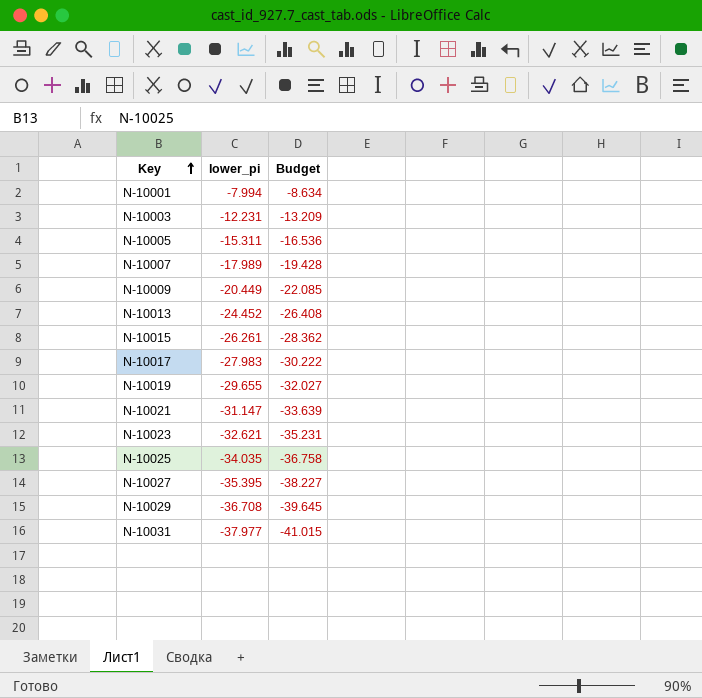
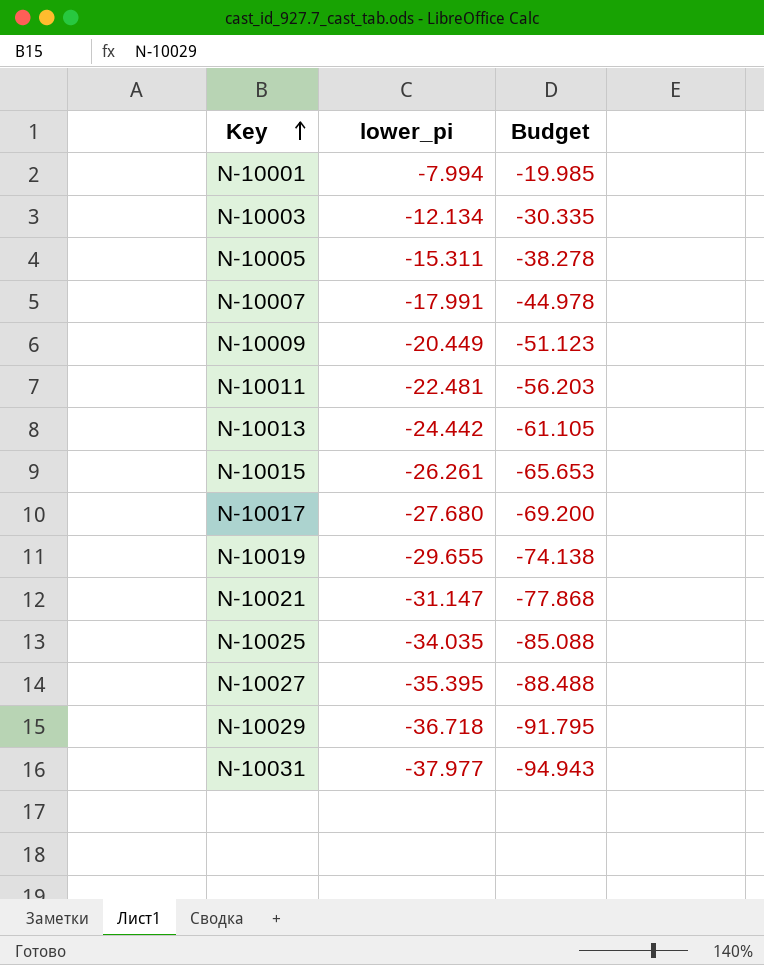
column Budget | formula: [lower_pi] * 1.08 -> [lower_pi] * 2.5
row N-10023: -32.621 | -35.231 -> none
N-10003 | lower_pi: -12.231 -> -12.134
N-10007 | lower_pi: -17.989 -> -17.991
row N-10011: none -> -22.481 | -56.203
N-10013 | lower_pi: -24.452 -> -24.442
N-10017 | lower_pi: -27.983 -> -27.680
N-10029 | lower_pi: -36.708 -> -36.718

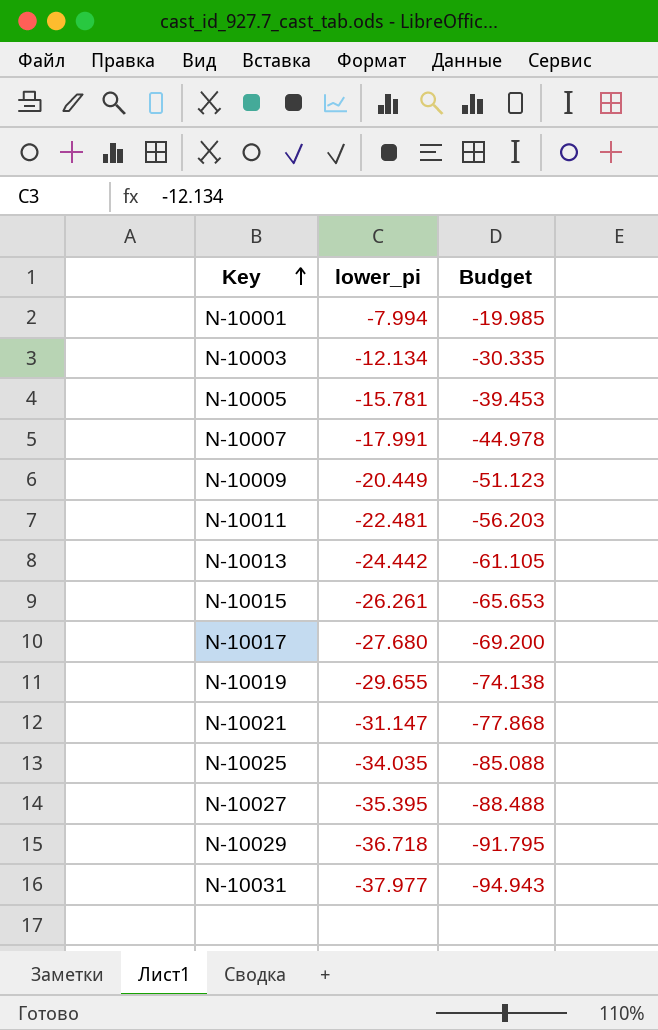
N-10005 | lower_pi: -15.311 -> -15.781
N-10005 | Budget: -38.278 -> -39.453

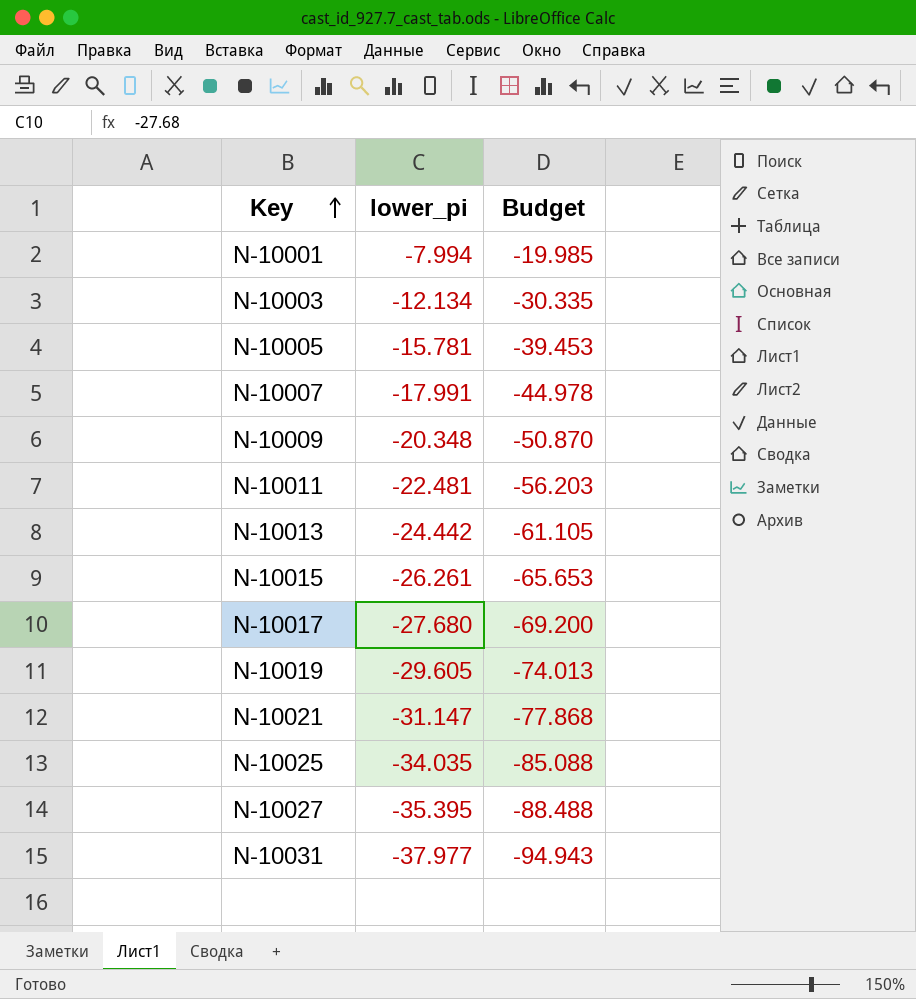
row N-10029: -36.718 | -91.795 -> none
N-10009 | lower_pi: -20.449 -> -20.348
N-10009 | Budget: -51.123 -> -50.870
N-10019 | lower_pi: -29.655 -> -29.605
N-10019 | Budget: -74.138 -> -74.013

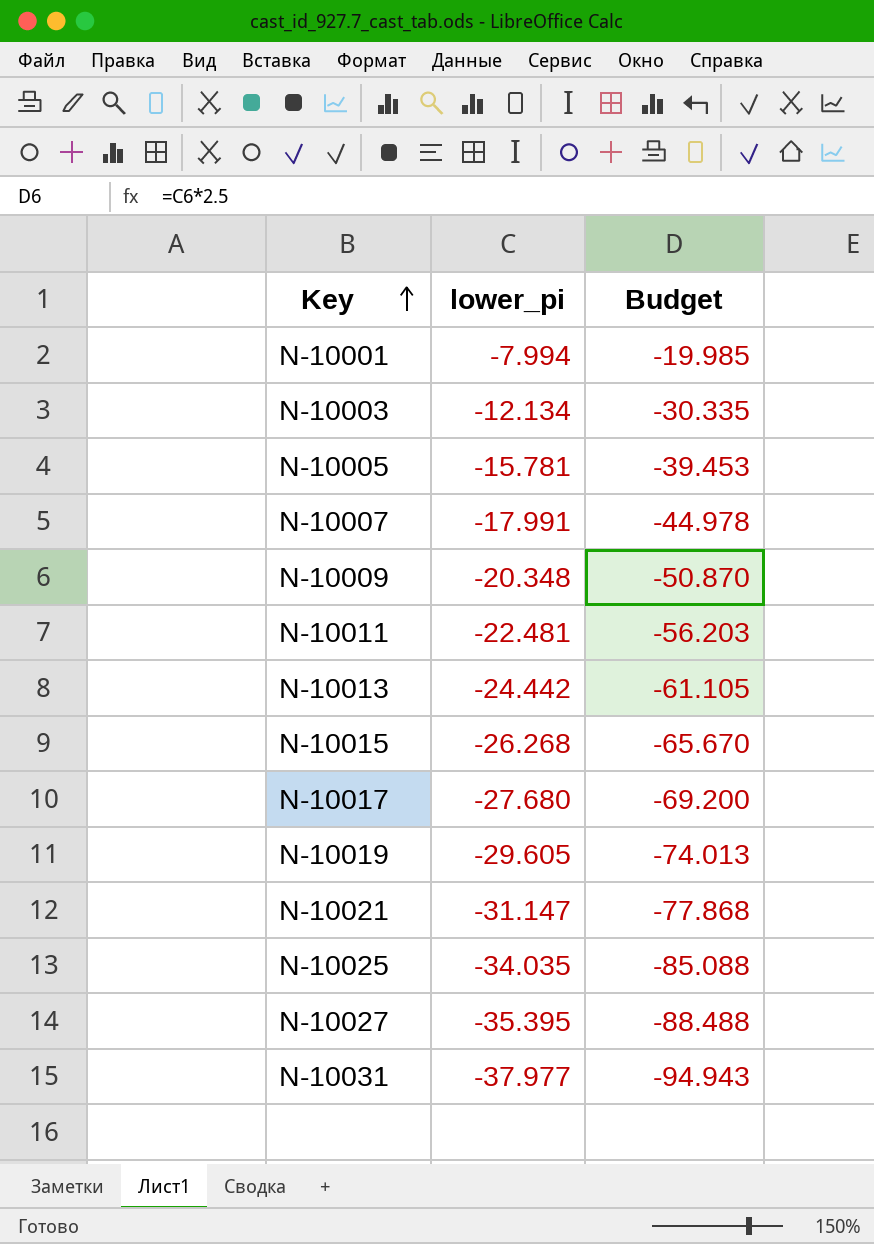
N-10015 | lower_pi: -26.261 -> -26.268
N-10015 | Budget: -65.653 -> -65.670

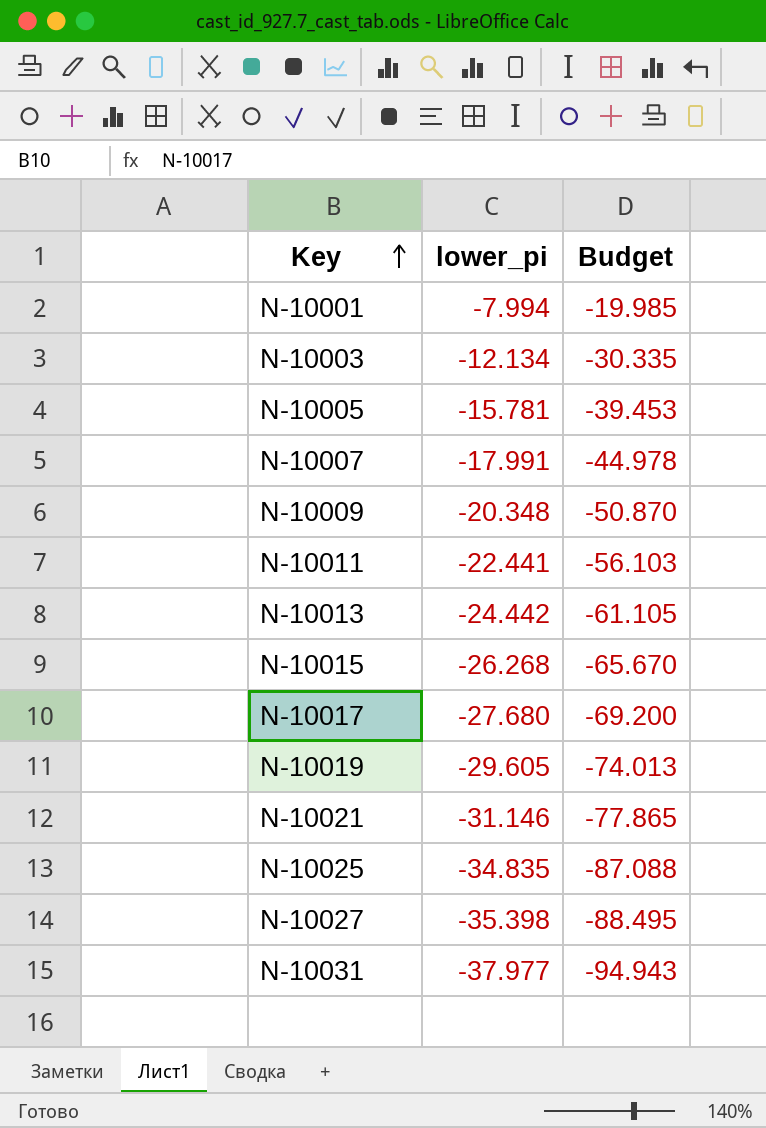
N-10011 | lower_pi: -22.481 -> -22.441
N-10011 | Budget: -56.203 -> -56.103
N-10021 | lower_pi: -31.147 -> -31.146
N-10021 | Budget: -77.868 -> -77.865
N-10025 | lower_pi: -34.035 -> -34.835
N-10025 | Budget: -85.088 -> -87.088
N-10027 | lower_pi: -35.395 -> -35.398
N-10027 | Budget: -88.488 -> -88.495

